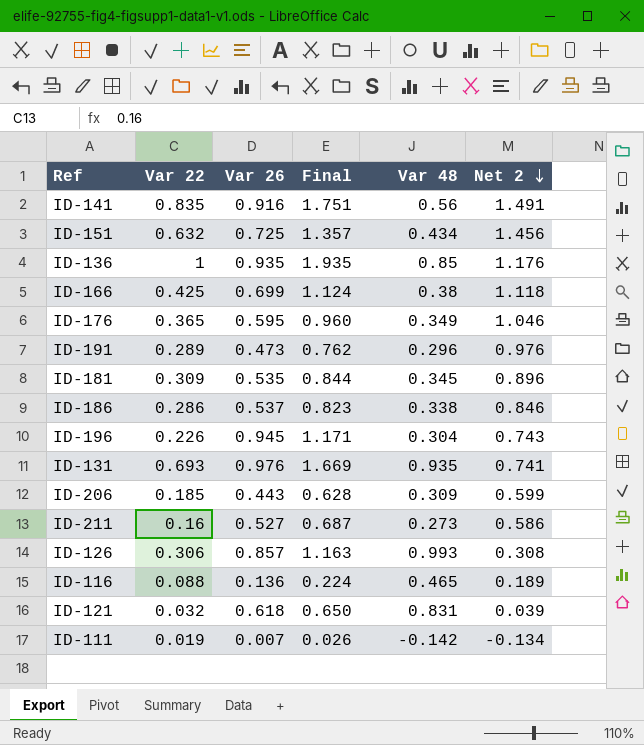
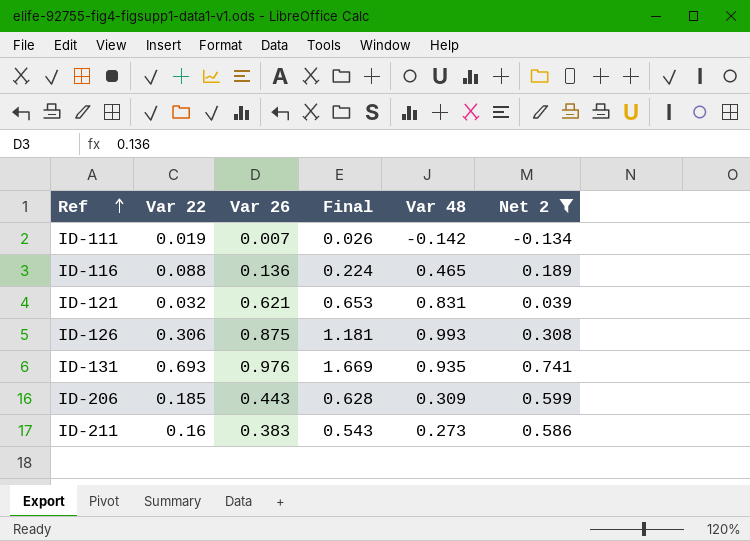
filter: none -> Net 2 <= 0.741
row order: Net 2 descending -> Ref ascending
ID-121 | Var 26: 0.618 -> 0.621
ID-121 | Final: 0.650 -> 0.653
ID-126 | Var 26: 0.857 -> 0.875
ID-126 | Final: 1.163 -> 1.181
ID-211 | Var 26: 0.527 -> 0.383
ID-211 | Final: 0.687 -> 0.543

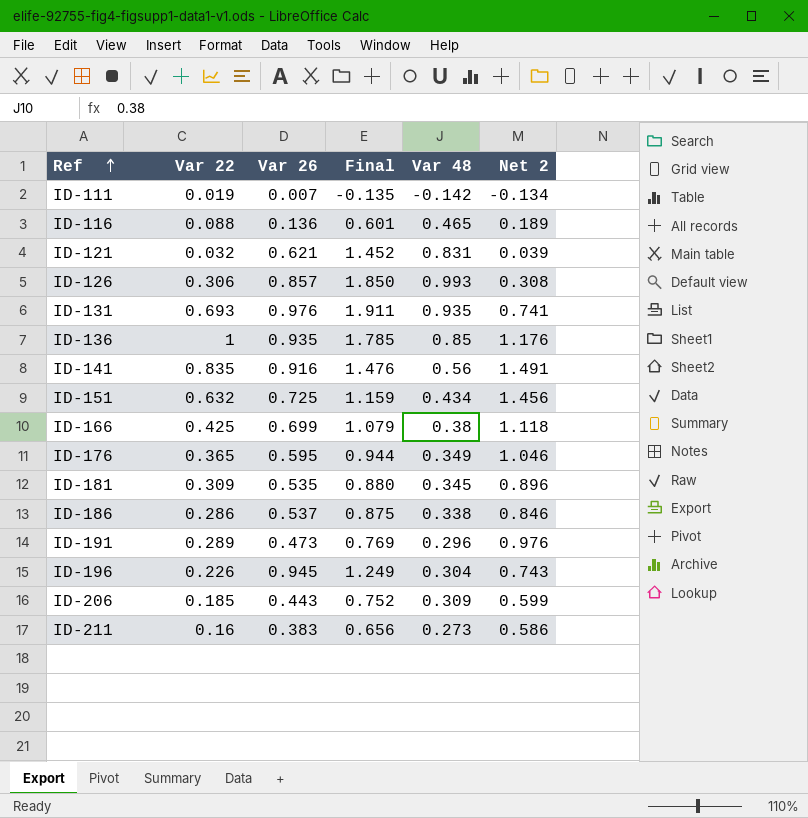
filter: Net 2 <= 0.741 -> none
column Final | formula: [Var 22] + [Var 26] -> [Var 26] + [Var 48]
ID-126 | Var 26: 0.875 -> 0.857

